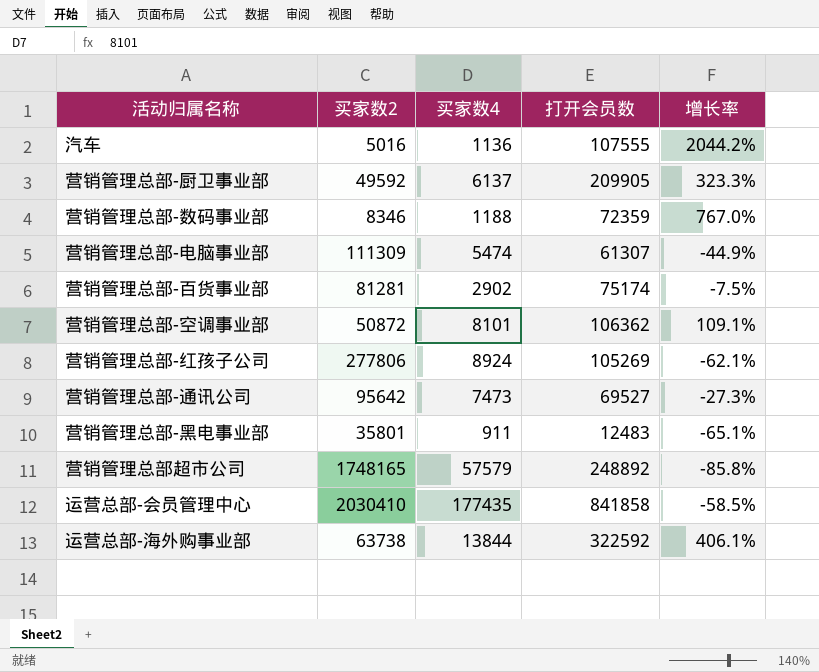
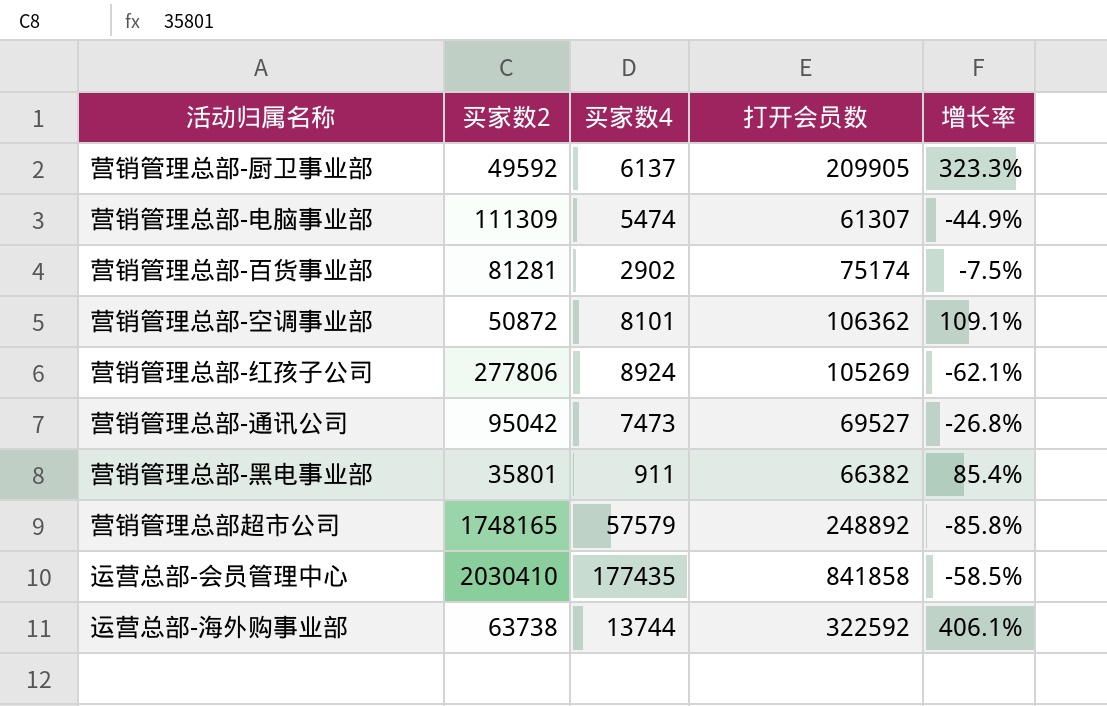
row 汽车: 5016 | 1136 | 107555 | 2044.2% -> none
row 营销管理总部-数码事业部: 8346 | 1188 | 72359 | 767.0% -> none
营销管理总部-通讯公司 | 买家数2: 95642 -> 95042
营销管理总部-通讯公司 | 增长率: -27.3% -> -26.8%
营销管理总部-黑电事业部 | 打开会员数: 12483 -> 66382
营销管理总部-黑电事业部 | 增长率: -65.1% -> 85.4%
运营总部-海外购事业部 | 买家数4: 13844 -> 13744

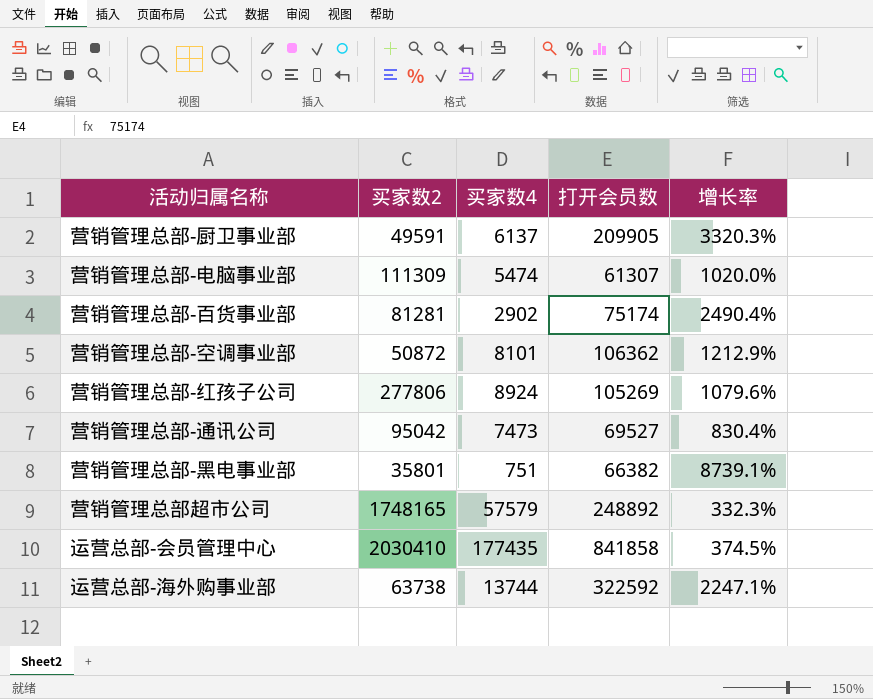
column 增长率 | formula: ([打开会员数] - [买家数2]) / [买家数2] -> ([打开会员数] - [买家数4]) / [买家数4]
营销管理总部-厨卫事业部 | 买家数2: 49592 -> 49591
营销管理总部-黑电事业部 | 买家数4: 911 -> 751

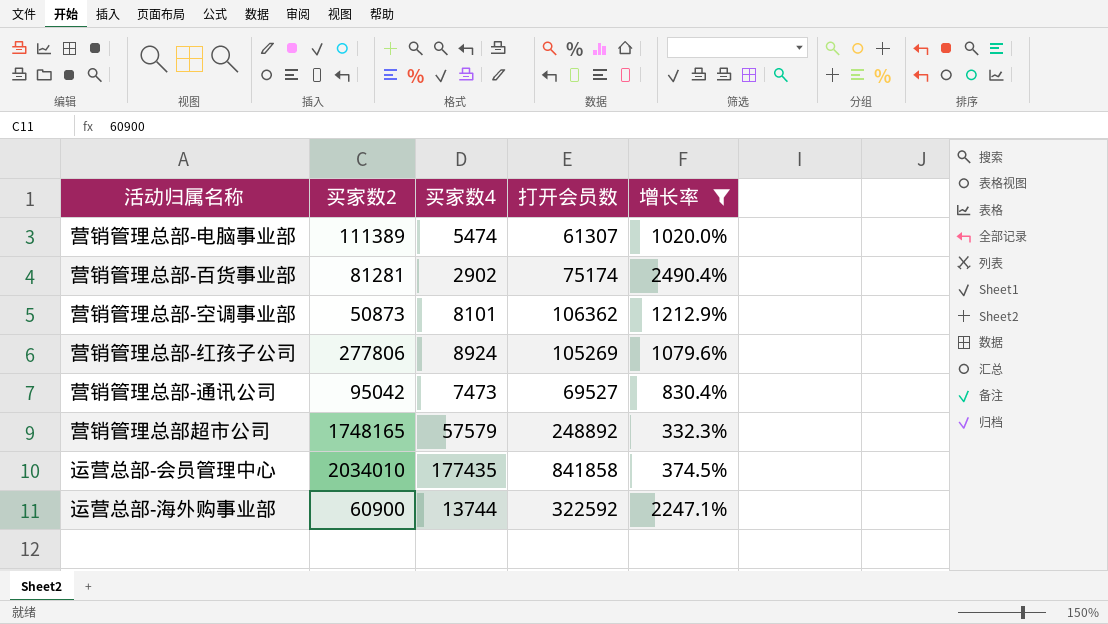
filter: none -> 增长率 <= 2490.4%
营销管理总部-电脑事业部 | 买家数2: 111309 -> 111389
营销管理总部-空调事业部 | 买家数2: 50872 -> 50873
运营总部-会员管理中心 | 买家数2: 2030410 -> 2034010
运营总部-海外购事业部 | 买家数2: 63738 -> 60900

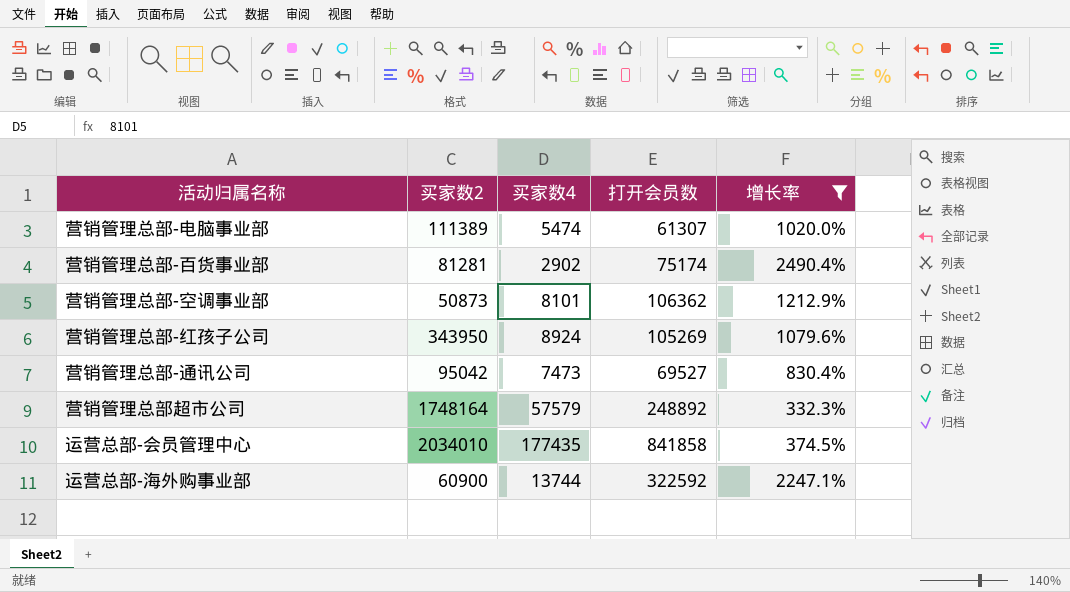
营销管理总部-红孩子公司 | 买家数2: 277806 -> 343950
营销管理总部超市公司 | 买家数2: 1748165 -> 1748164

